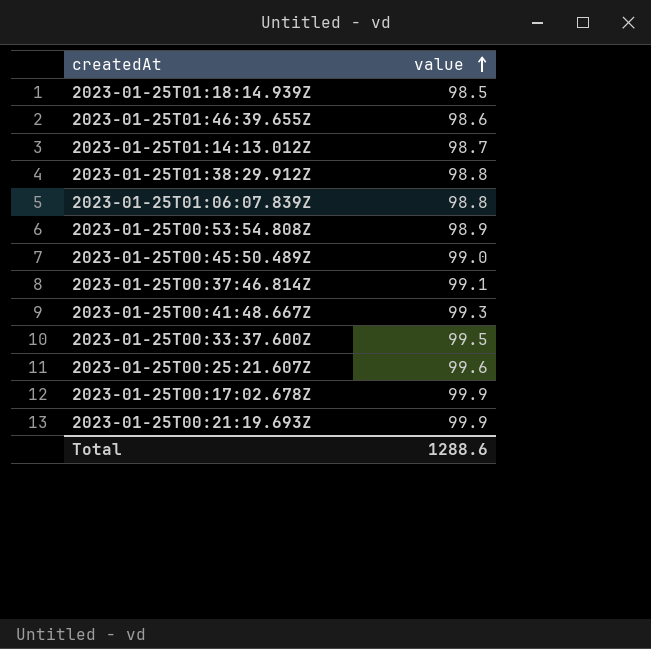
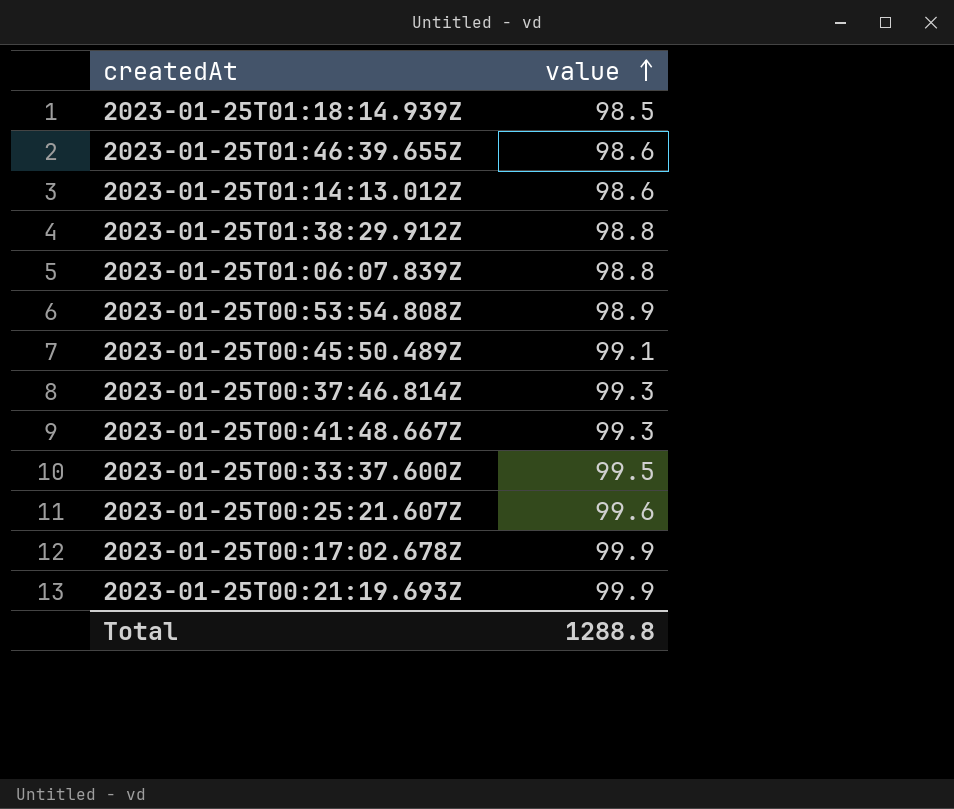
2023-01-25T01:14:13.012Z | value: 98.7 -> 98.6
2023-01-25T00:45:50.489Z | value: 99.0 -> 99.1
2023-01-25T00:37:46.814Z | value: 99.1 -> 99.3
Total | value: 1288.6 -> 1288.8

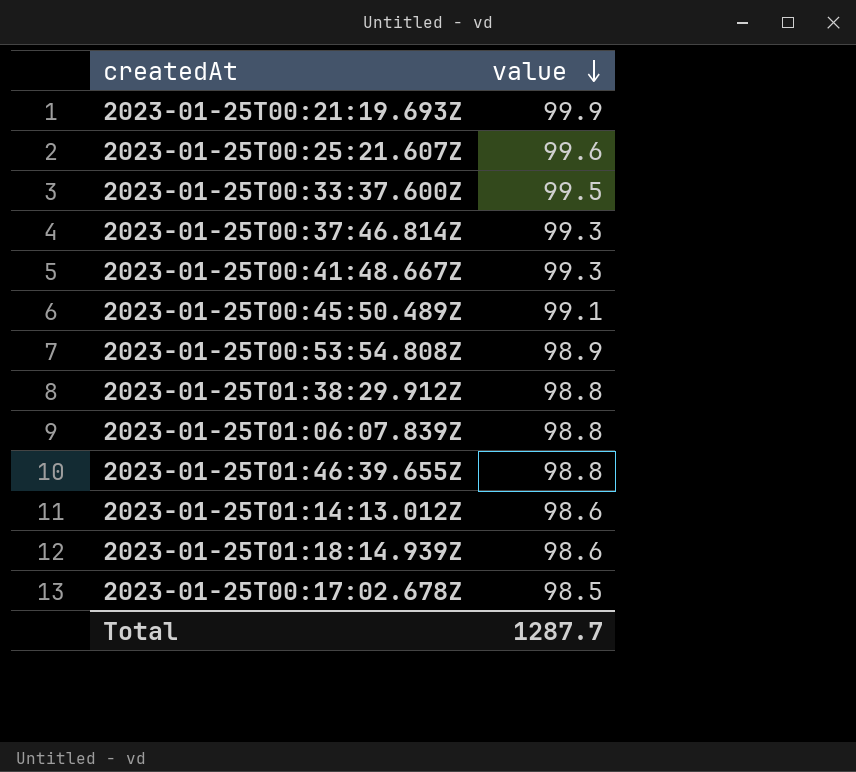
row order: value ascending -> value descending
2023-01-25T01:46:39.655Z | value: 98.6 -> 98.8
2023-01-25T01:18:14.939Z | value: 98.5 -> 98.6
2023-01-25T00:17:02.678Z | value: 99.9 -> 98.5
Total | value: 1288.8 -> 1287.7

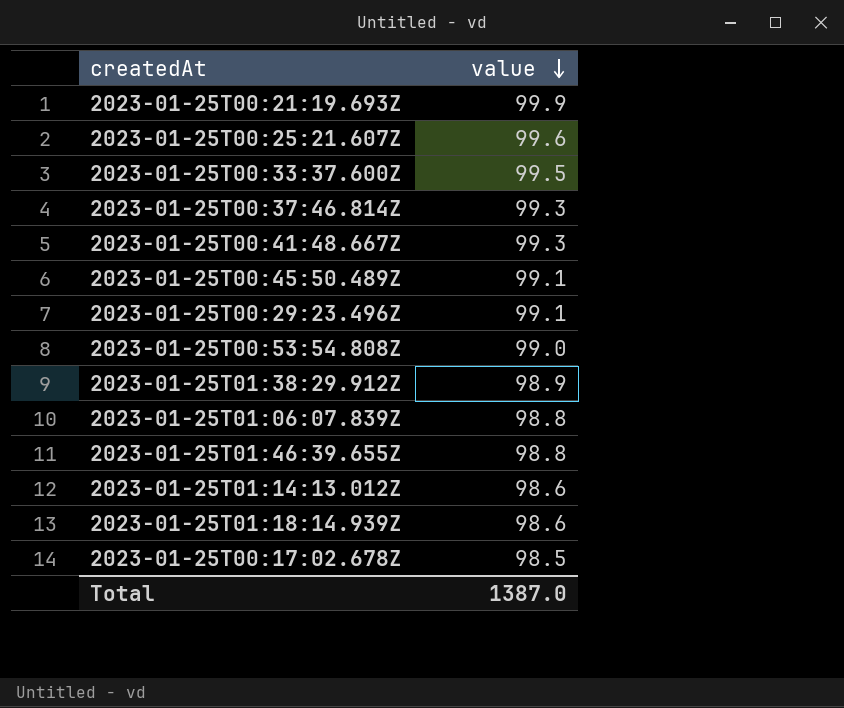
row 2023-01-25T00:29:23.496Z: none -> 99.1
2023-01-25T00:53:54.808Z | value: 98.9 -> 99.0
2023-01-25T01:38:29.912Z | value: 98.8 -> 98.9
Total | value: 1287.7 -> 1387.0

